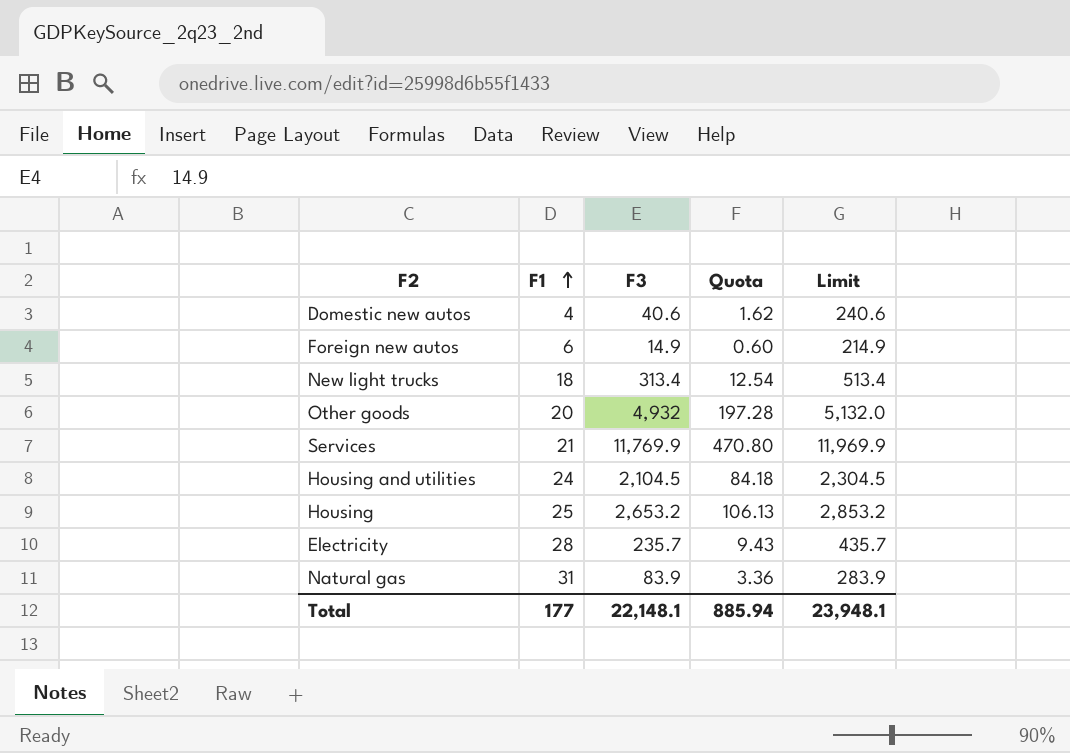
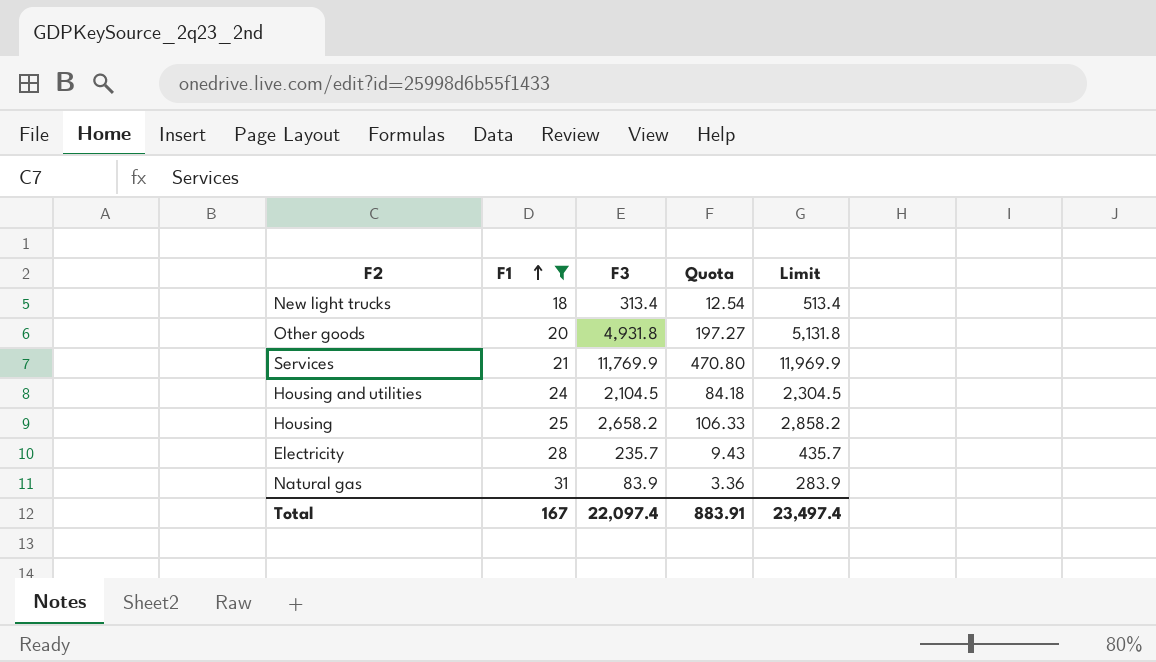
filter: none -> F1 >= 18
Other goods | F3: 4,932 -> 4,931.8
Other goods | Quota: 197.28 -> 197.27
Other goods | Limit: 5,132.0 -> 5,131.8
Housing | F3: 2,653.2 -> 2,658.2
Housing | Quota: 106.13 -> 106.33
Housing | Limit: 2,853.2 -> 2,858.2
Total | F1: 177 -> 167
Total | F3: 22,148.1 -> 22,097.4
Total | Quota: 885.94 -> 883.91
Total | Limit: 23,948.1 -> 23,497.4

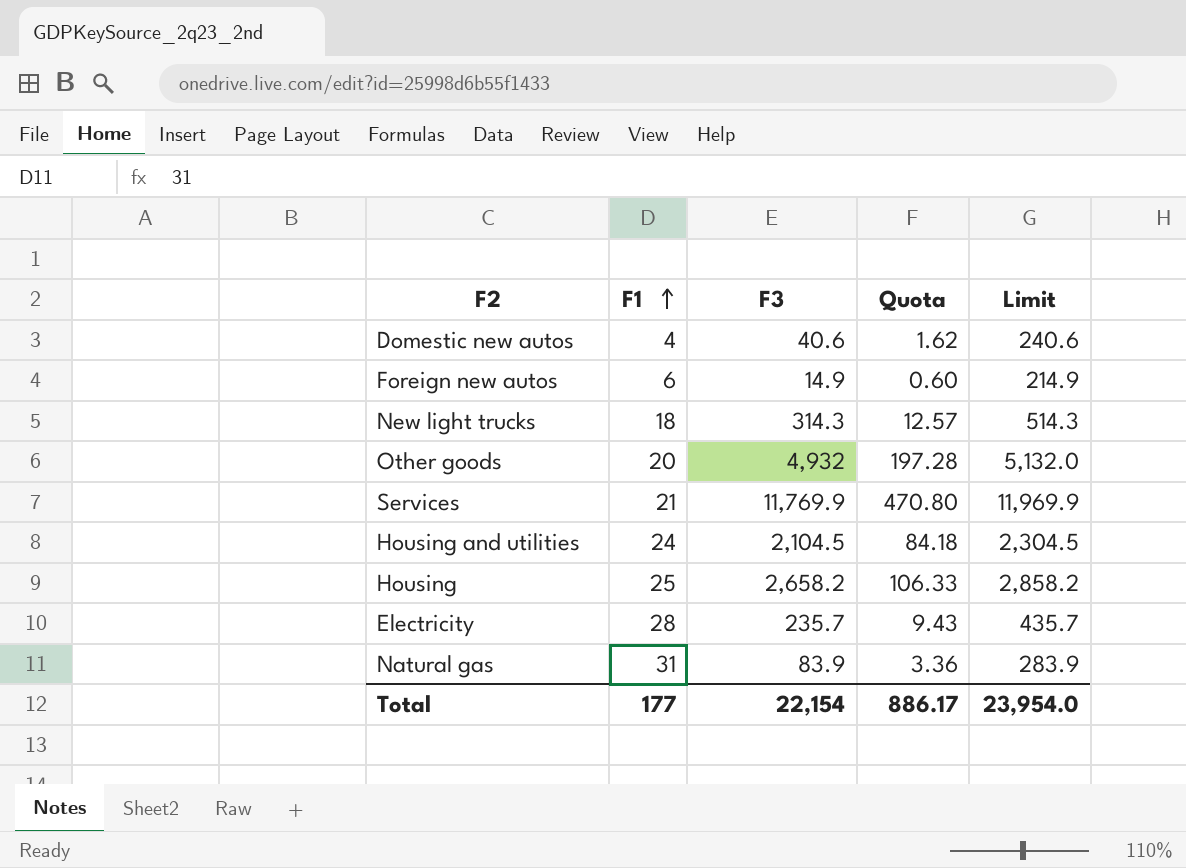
filter: F1 >= 18 -> none
New light trucks | F3: 313.4 -> 314.3
New light trucks | Quota: 12.54 -> 12.57
New light trucks | Limit: 513.4 -> 514.3
Other goods | F3: 4,931.8 -> 4,932
Other goods | Quota: 197.27 -> 197.28
Other goods | Limit: 5,131.8 -> 5,132.0
Total | F1: 167 -> 177
Total | F3: 22,097.4 -> 22,154
Total | Quota: 883.91 -> 886.17
Total | Limit: 23,497.4 -> 23,954.0

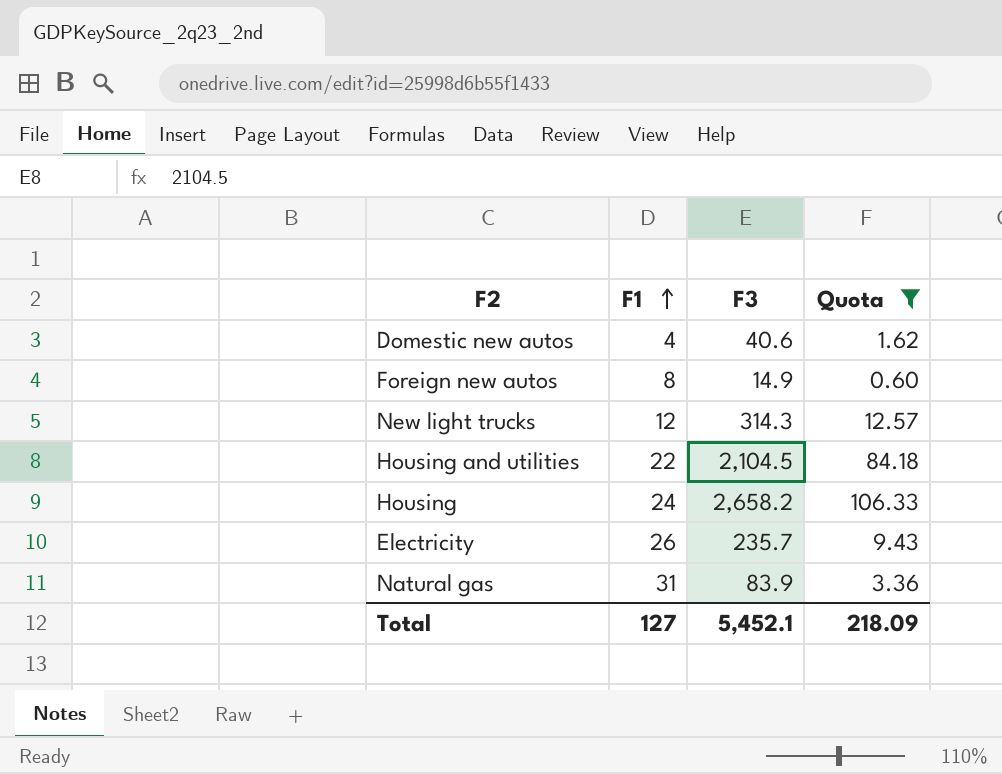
filter: none -> Quota <= 106.33
column Limit | formula: [F3] + 200 -> none
Foreign new autos | F1: 6 -> 8
New light trucks | F1: 18 -> 12
Housing and utilities | F1: 24 -> 22
Housing | F1: 25 -> 24
Electricity | F1: 28 -> 26
Total | F1: 177 -> 127
Total | F3: 22,154 -> 5,452.1
Total | Quota: 886.17 -> 218.09

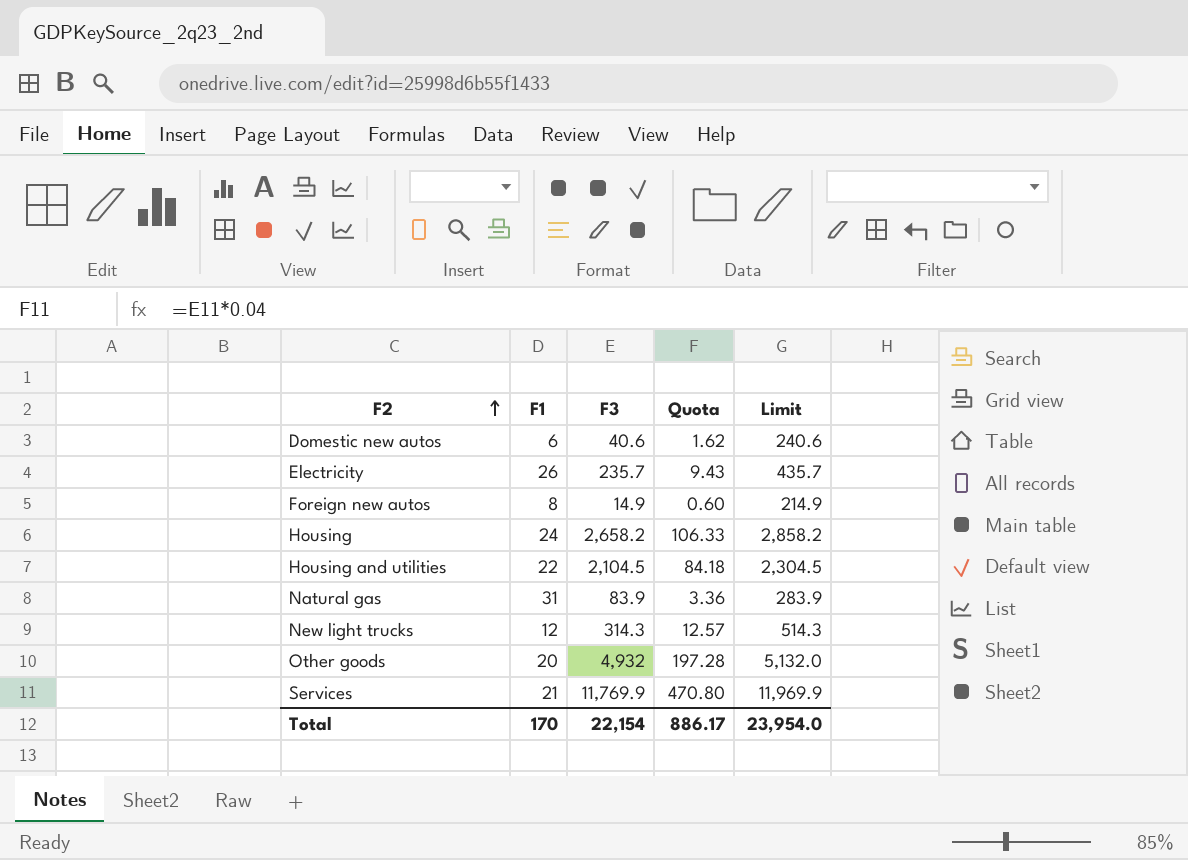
filter: Quota <= 106.33 -> none
row order: F1 ascending -> F2 ascending
column Limit | formula: none -> [F3] + 200
Domestic new autos | F1: 4 -> 6
Total | F1: 127 -> 170
Total | F3: 5,452.1 -> 22,154
Total | Quota: 218.09 -> 886.17

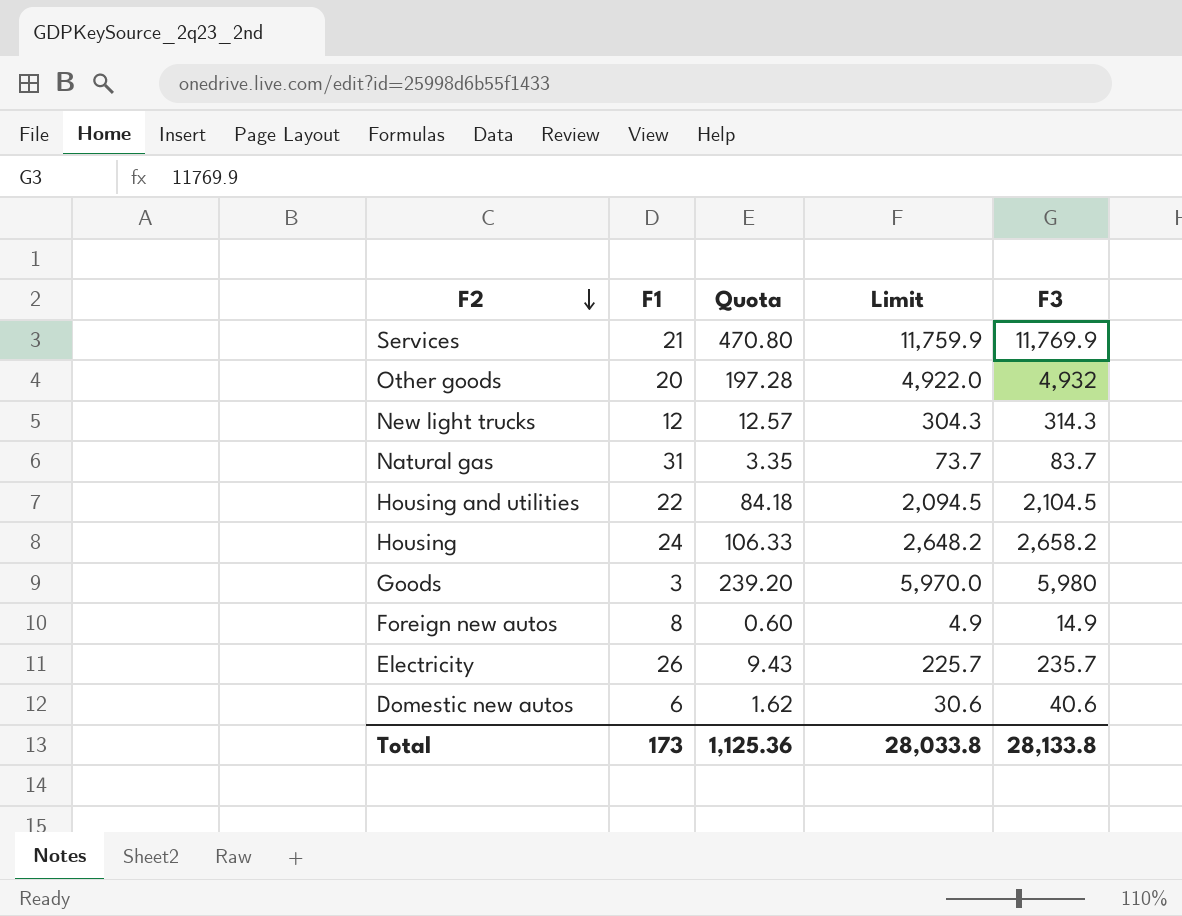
row order: F2 ascending -> F2 descending
column Limit | formula: [F3] + 200 -> [F3] - 10
column F3 | position: 3 -> 5
Natural gas | Quota: 3.36 -> 3.35
Natural gas | F3: 83.9 -> 83.7
row Goods: none -> 3 | 239.20 | 5,970.0 | 5,980
Total | F1: 170 -> 173
Total | Quota: 886.17 -> 1,125.36
Total | Limit: 23,954.0 -> 28,033.8
Total | F3: 22,154 -> 28,133.8

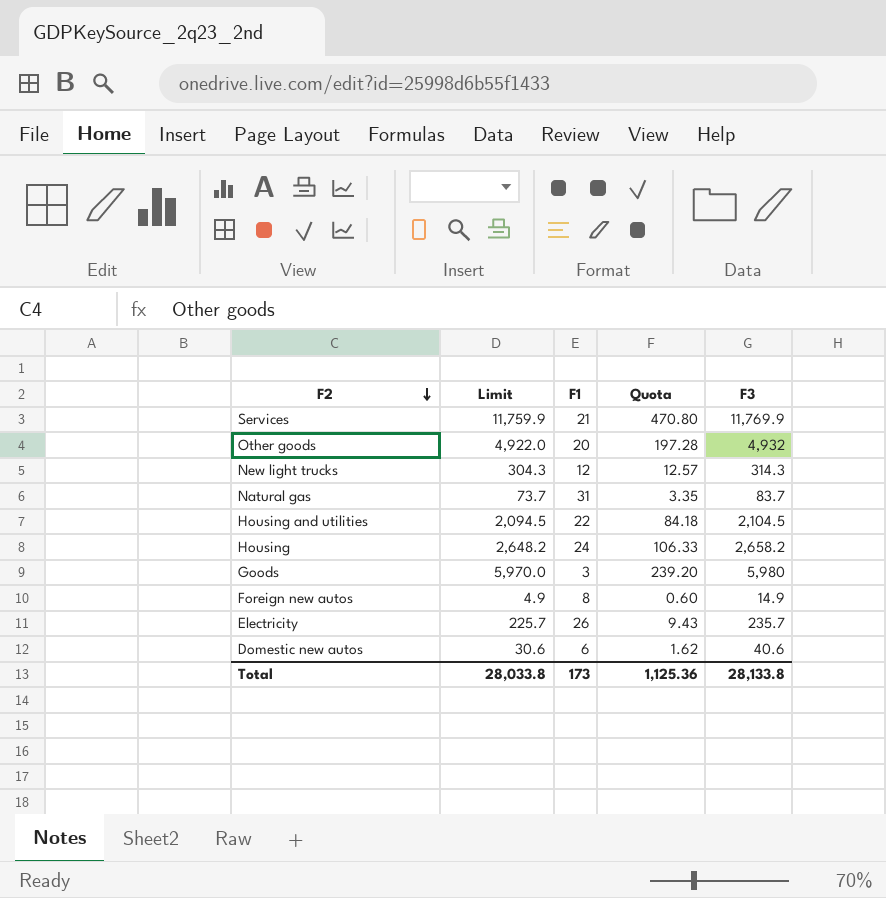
column Limit | position: 4 -> 2

